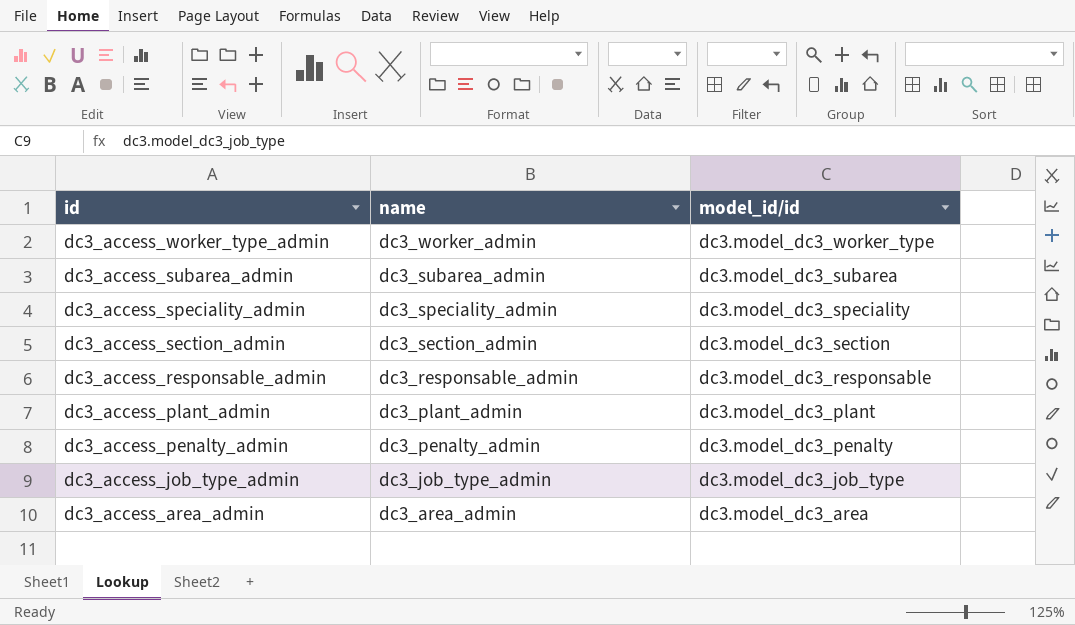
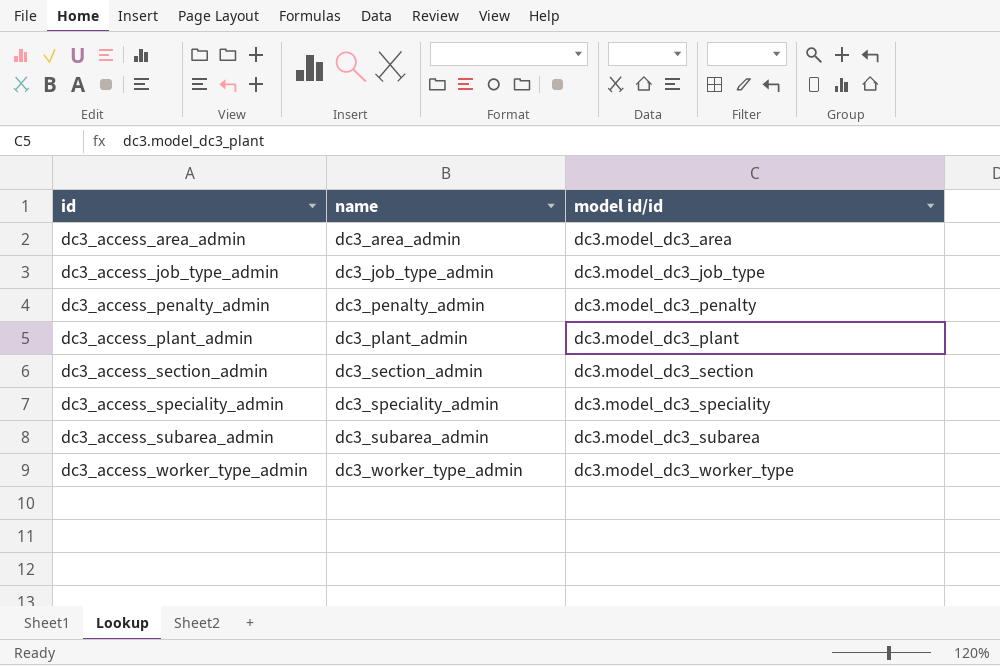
row order: id descending -> id ascending
column name: model_id/id -> model id/id
row dc3_access_responsable_admin: dc3_responsable_admin | dc3.model_dc3_responsable -> none
dc3_access_worker_type_admin | name: dc3_worker_admin -> dc3_worker_type_admin

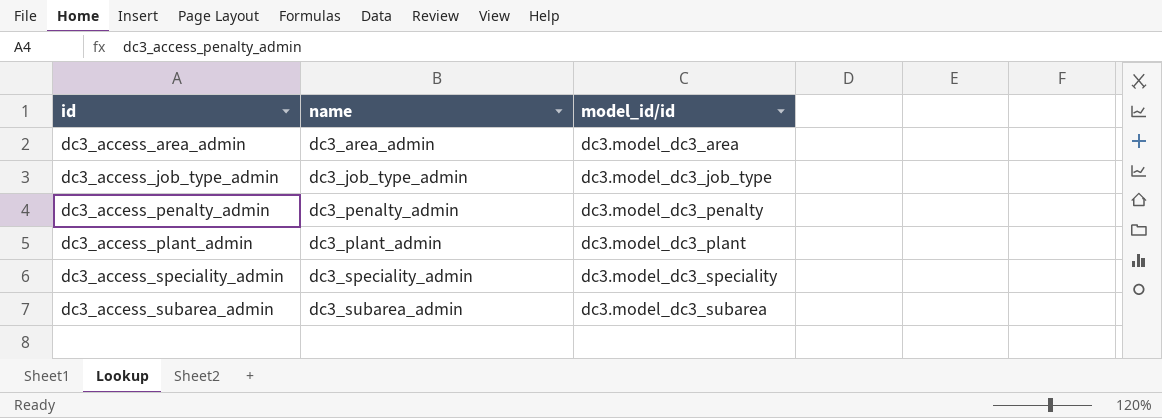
column name: model id/id -> model_id/id
row dc3_access_section_admin: dc3_section_admin | dc3.model_dc3_section -> none
row dc3_access_worker_type_admin: dc3_worker_type_admin | dc3.model_dc3_worker_type -> none

